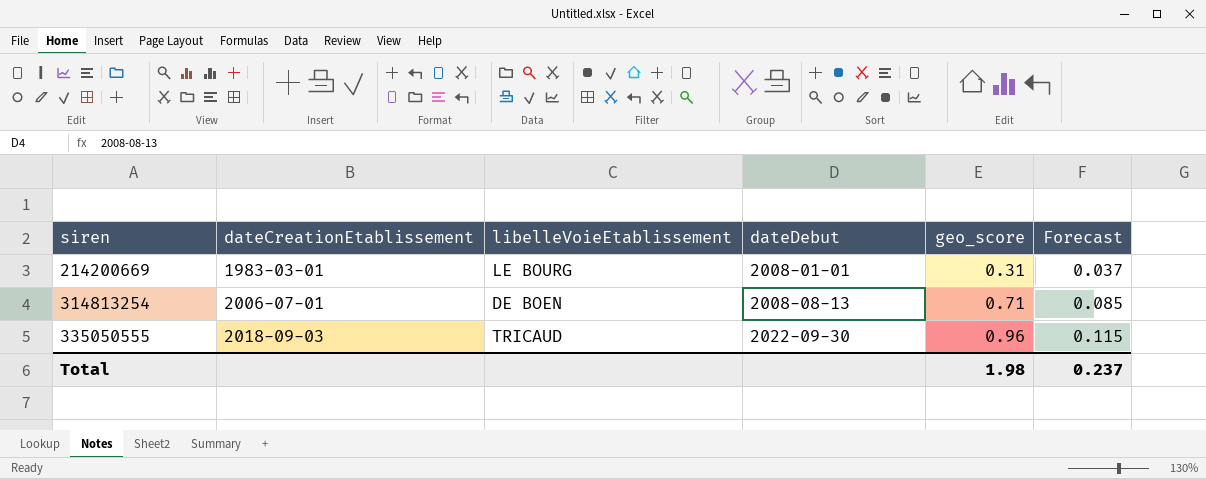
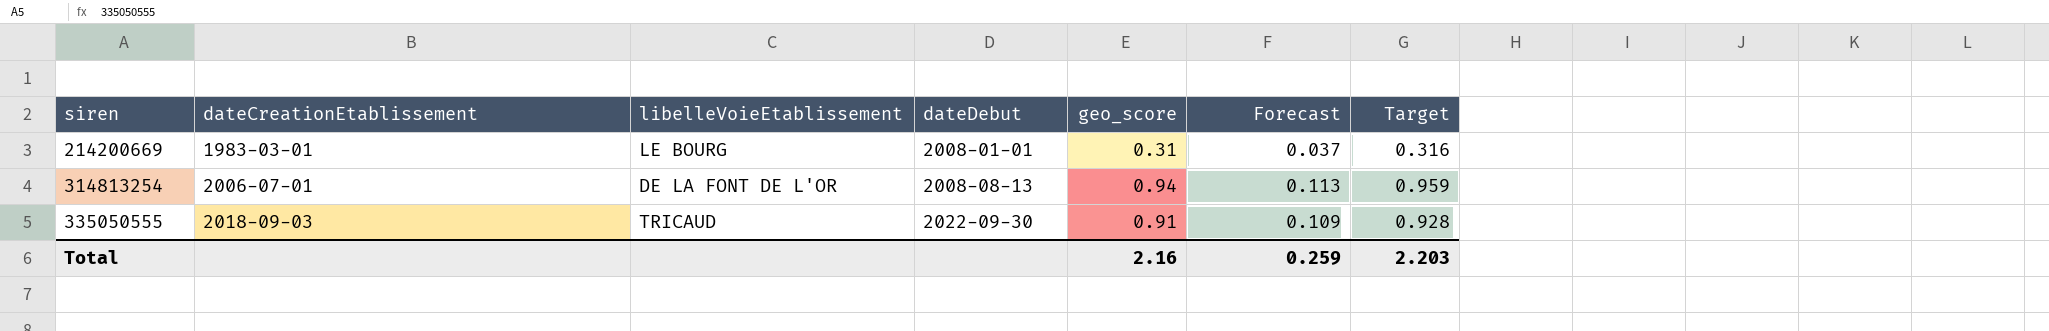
column Target | formula: none -> [geo_score] * 1.02
314813254 | libelleVoieEtablissement: DE BOEN -> DE LA FONT DE L'OR
314813254 | geo_score: 0.71 -> 0.94
314813254 | Forecast: 0.085 -> 0.113
335050555 | geo_score: 0.96 -> 0.91
335050555 | Forecast: 0.115 -> 0.109
Total | geo_score: 1.98 -> 2.16
Total | Forecast: 0.237 -> 0.259

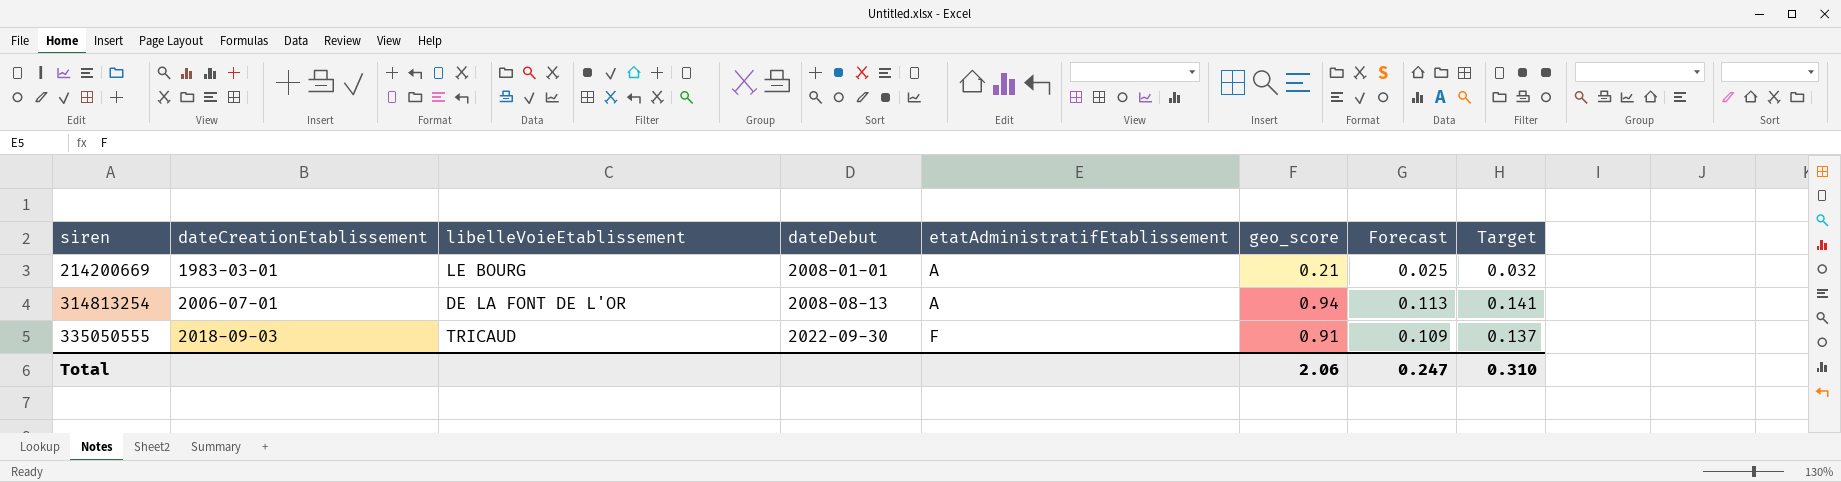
column etatAdministratifEtablissement | position: none -> 5
column Target | formula: [geo_score] * 1.02 -> [geo_score] * 0.15
214200669 | geo_score: 0.31 -> 0.21
214200669 | Forecast: 0.037 -> 0.025
Total | geo_score: 2.16 -> 2.06
Total | Forecast: 0.259 -> 0.247
Total | Target: 2.203 -> 0.310

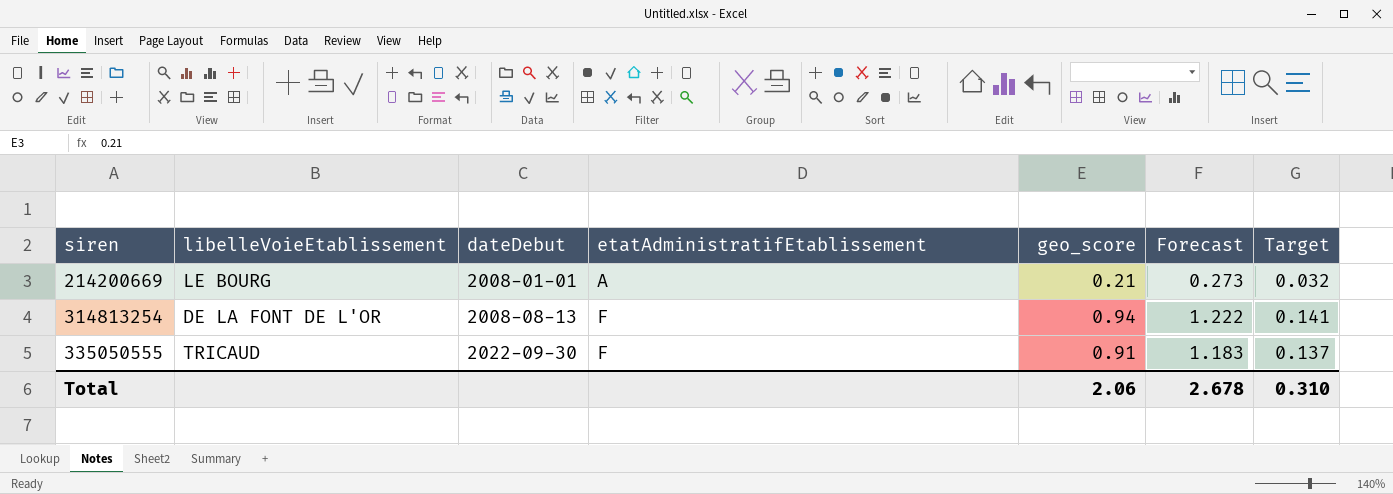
column dateCreationEtablissement | position: 2 -> none
column Forecast | formula: [geo_score] * 0.12 -> [geo_score] * 1.3
314813254 | etatAdministratifEtablissement: A -> F
Total | Forecast: 0.247 -> 2.678

